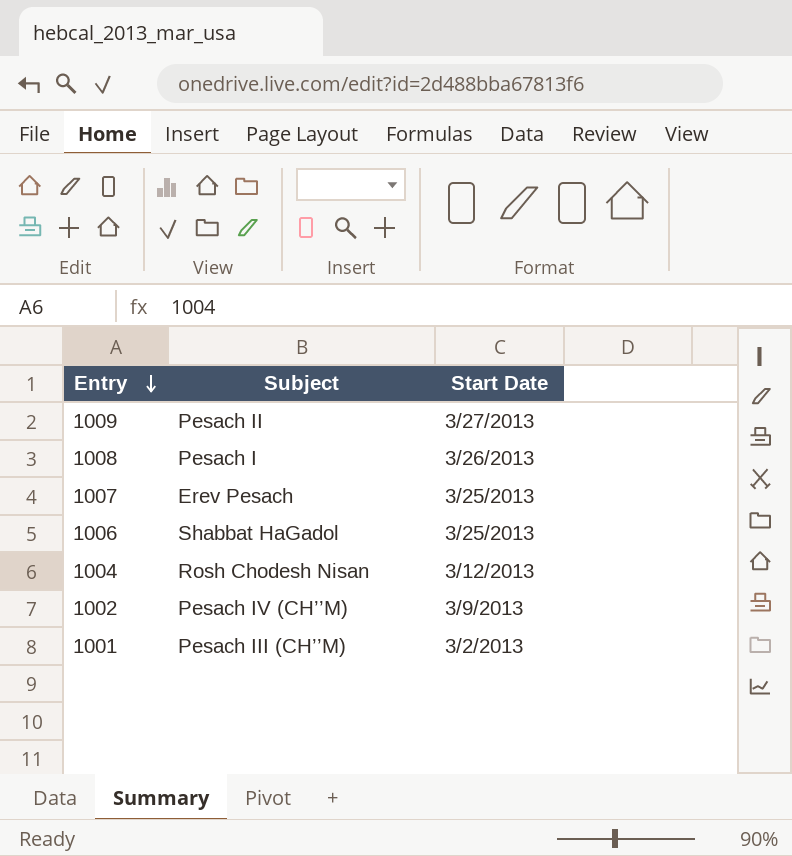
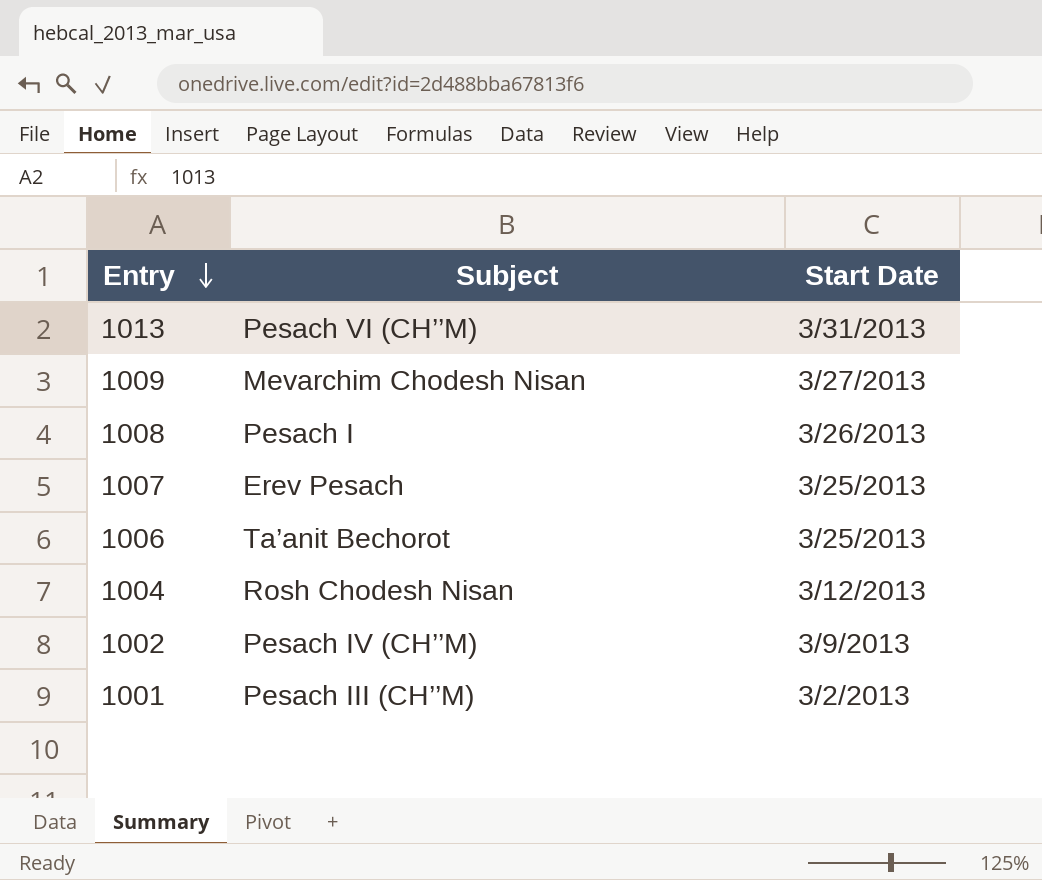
row 1013: none -> Pesach VI (CH’’M) | 3/31/2013
1009 | Subject: Pesach II -> Mevarchim Chodesh Nisan
1006 | Subject: Shabbat HaGadol -> Ta’anit Bechorot

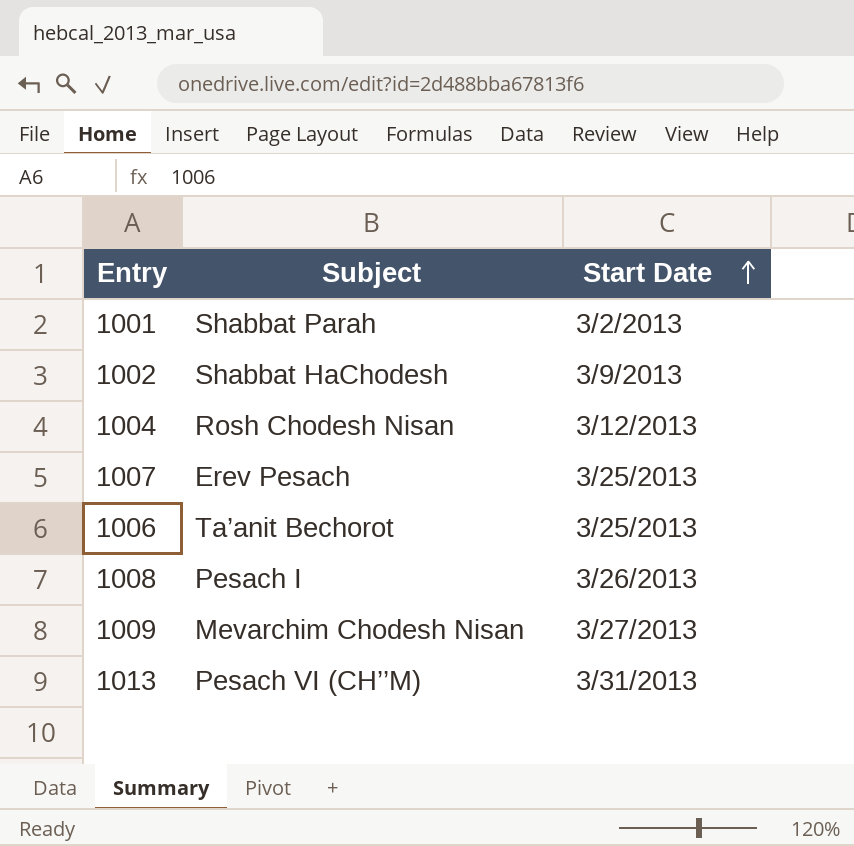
row order: Entry descending -> Start Date ascending
1001 | Subject: Pesach III (CH’’M) -> Shabbat Parah
1002 | Subject: Pesach IV (CH’’M) -> Shabbat HaChodesh

